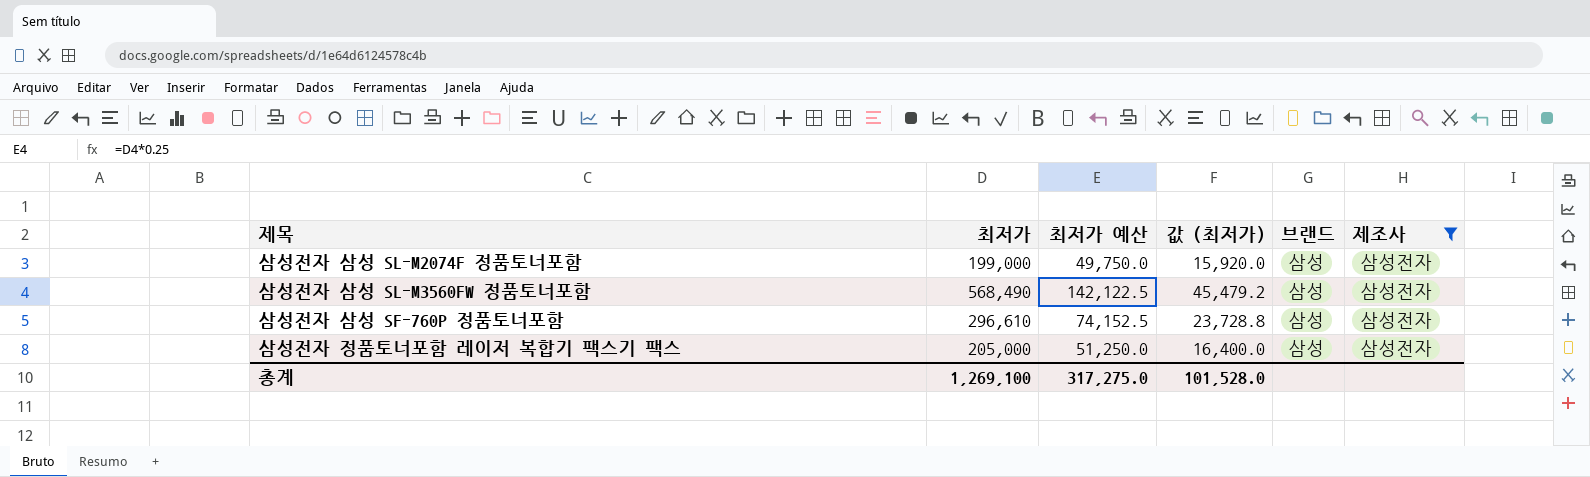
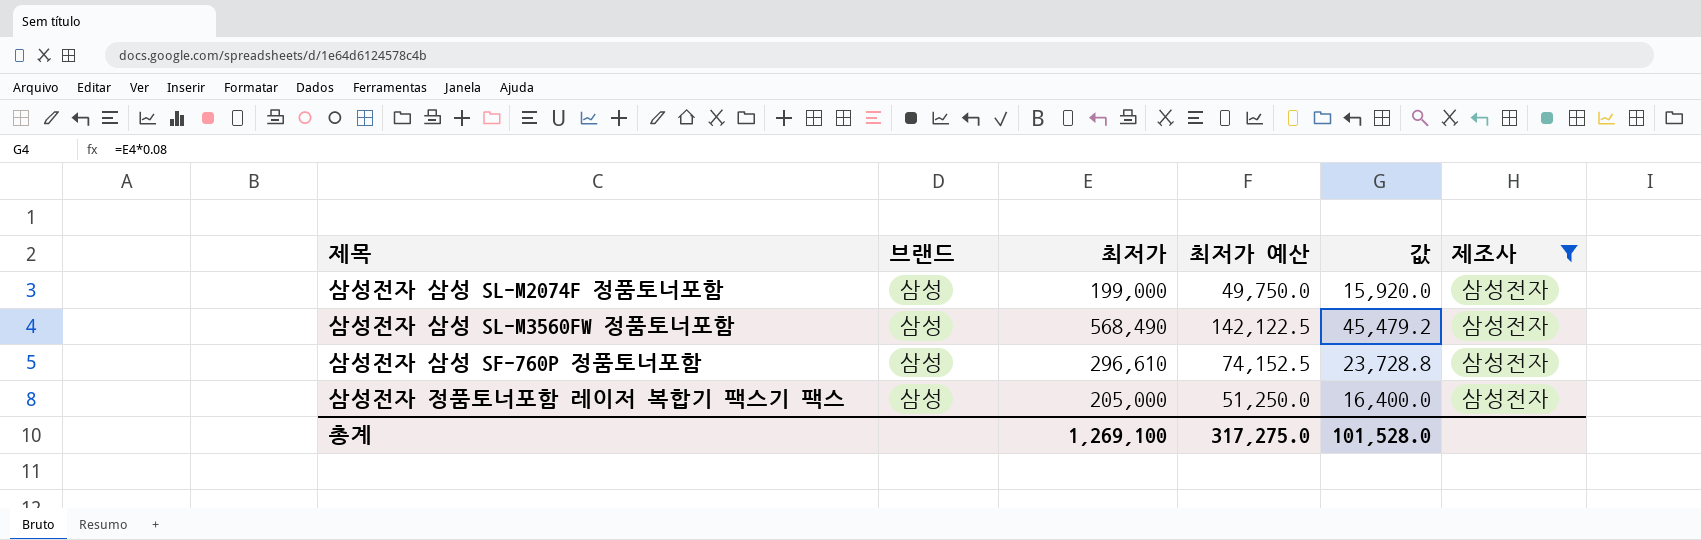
column 브랜드 | position: 5 -> 2
column name: 값 (최저가) -> 값

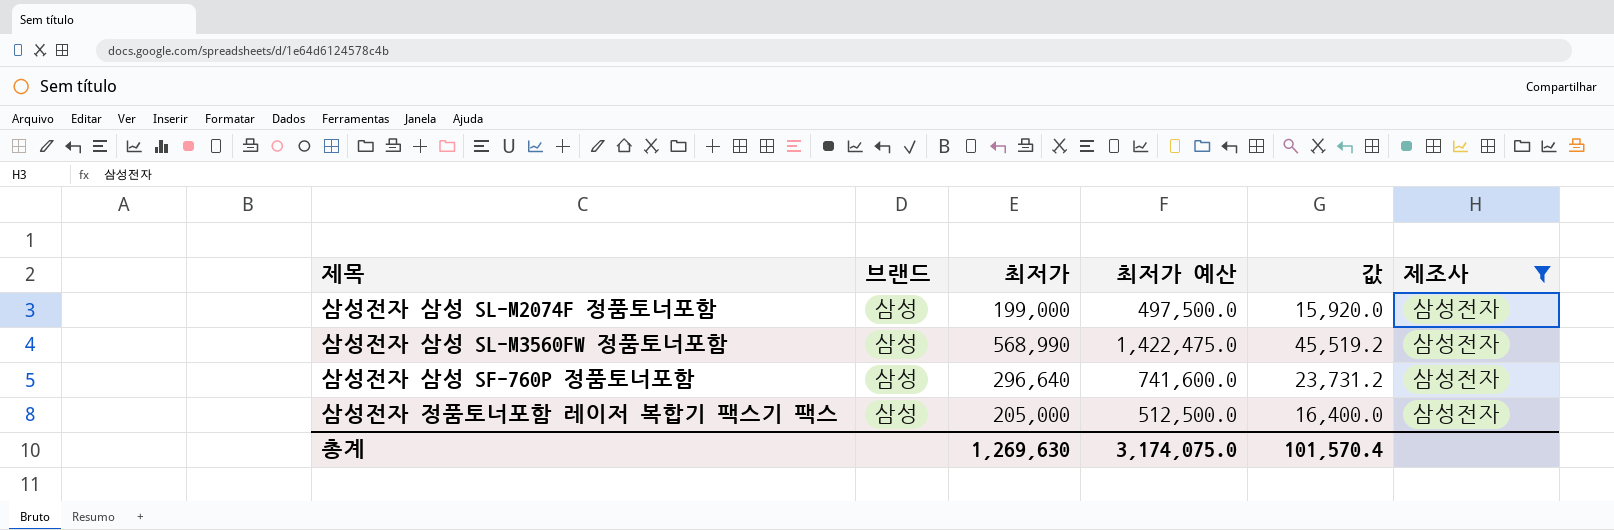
column 최저가 예산 | formula: [최저가] * 0.25 -> [최저가] * 2.5
삼성전자 삼성 SL-M3560FW 정품토너포함 | 최저가: 568,490 -> 568,990
삼성전자 삼성 SL-M3560FW 정품토너포함 | 값: 45,479.2 -> 45,519.2
삼성전자 삼성 SF-760P 정품토너포함 | 최저가: 296,610 -> 296,640
삼성전자 삼성 SF-760P 정품토너포함 | 값: 23,728.8 -> 23,731.2
총계 | 최저가: 1,269,100 -> 1,269,630
총계 | 최저가 예산: 317,275.0 -> 3,174,075.0
총계 | 값: 101,528.0 -> 101,570.4

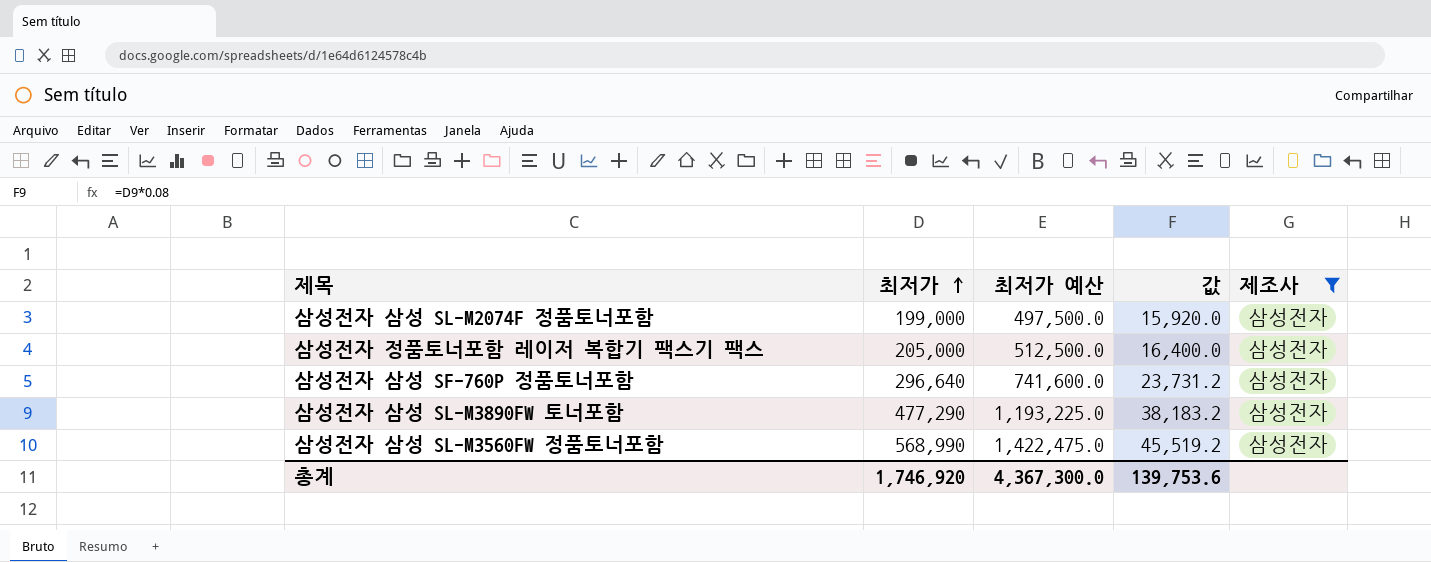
row order: none -> 최저가 ascending
column 브랜드 | position: 2 -> none
row 삼성전자 삼성 SL-M3890FW 토너포함: none -> 477,290 | 1,193,225.0 | 38,183.2 | 삼성전자
총계 | 최저가: 1,269,630 -> 1,746,920
총계 | 최저가 예산: 3,174,075.0 -> 4,367,300.0
총계 | 값: 101,570.4 -> 139,753.6

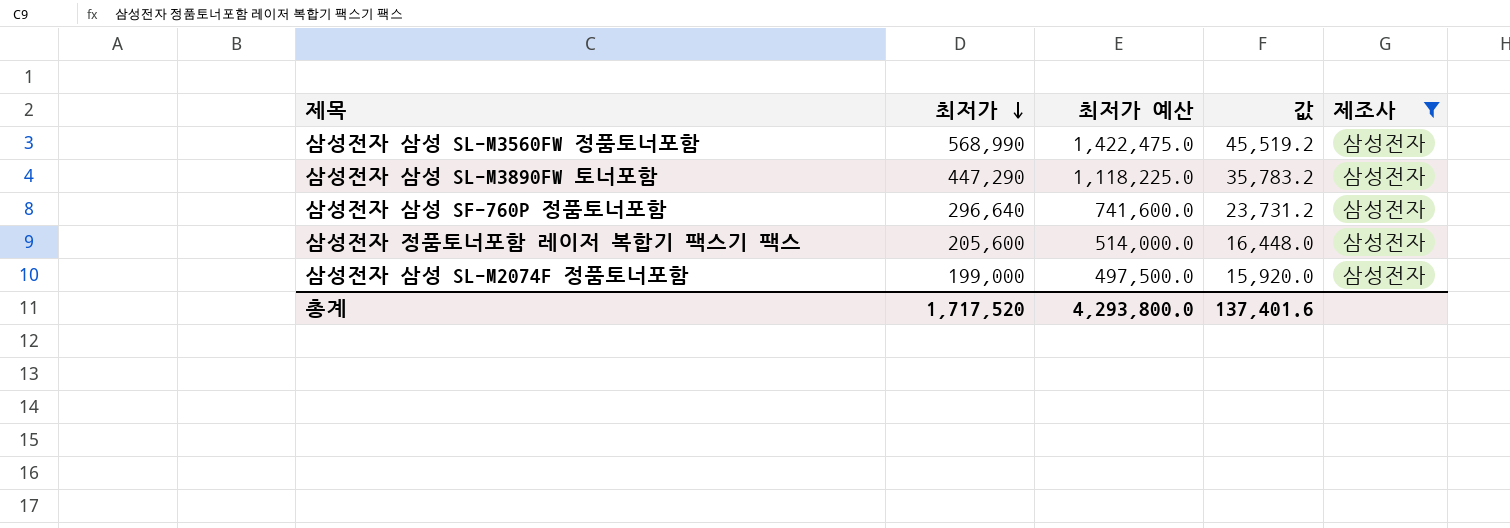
row order: 최저가 ascending -> 최저가 descending
삼성전자 삼성 SL-M3890FW 토너포함 | 최저가: 477,290 -> 447,290
삼성전자 삼성 SL-M3890FW 토너포함 | 최저가 예산: 1,193,225.0 -> 1,118,225.0
삼성전자 삼성 SL-M3890FW 토너포함 | 값: 38,183.2 -> 35,783.2
삼성전자 정품토너포함 레이저 복합기 팩스기 팩스 | 최저가: 205,000 -> 205,600
삼성전자 정품토너포함 레이저 복합기 팩스기 팩스 | 최저가 예산: 512,500.0 -> 514,000.0
삼성전자 정품토너포함 레이저 복합기 팩스기 팩스 | 값: 16,400.0 -> 16,448.0
총계 | 최저가: 1,746,920 -> 1,717,520
총계 | 최저가 예산: 4,367,300.0 -> 4,293,800.0
총계 | 값: 139,753.6 -> 137,401.6

